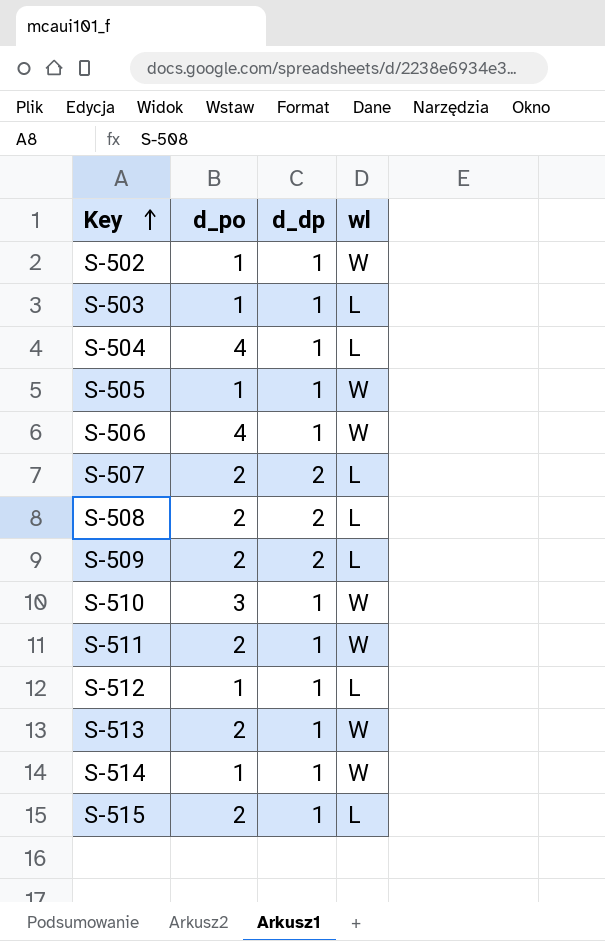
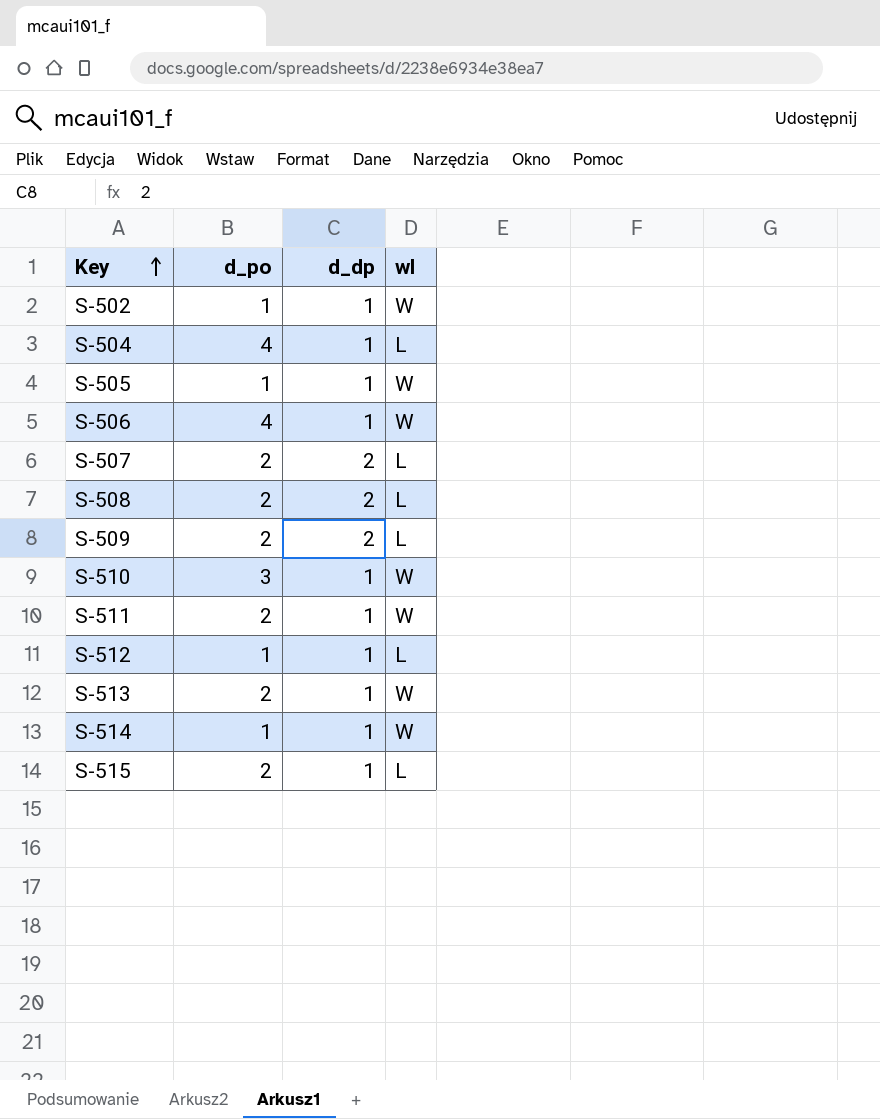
row S-503: 1 | 1 | L -> none

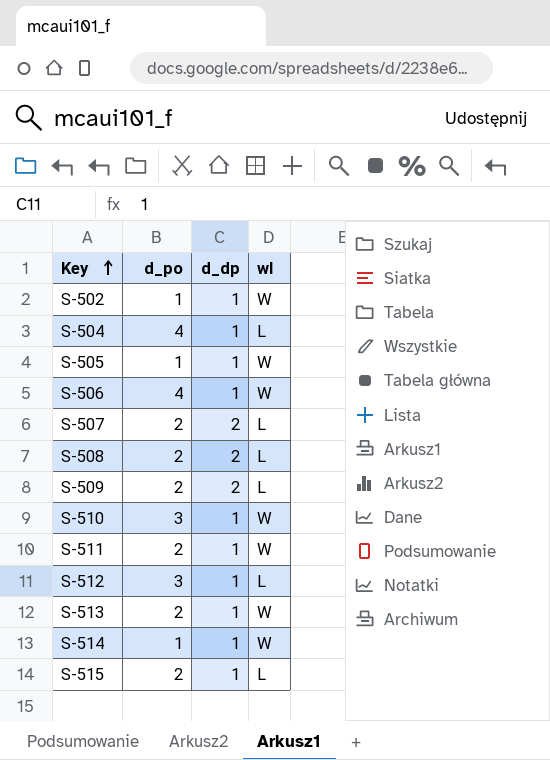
S-512 | d_po: 1 -> 3

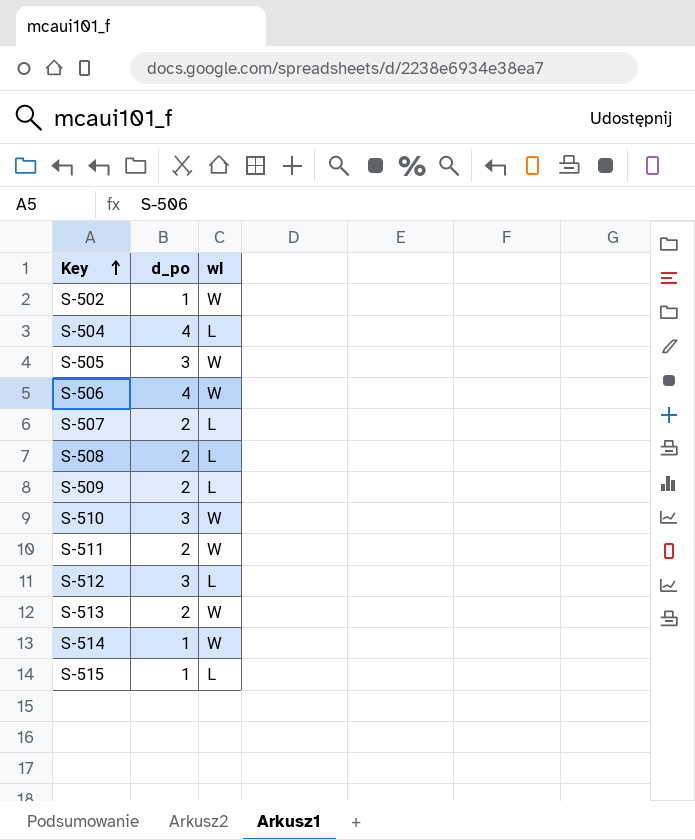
column d_dp | position: 3 -> none
S-505 | d_po: 1 -> 3
S-515 | d_po: 2 -> 1

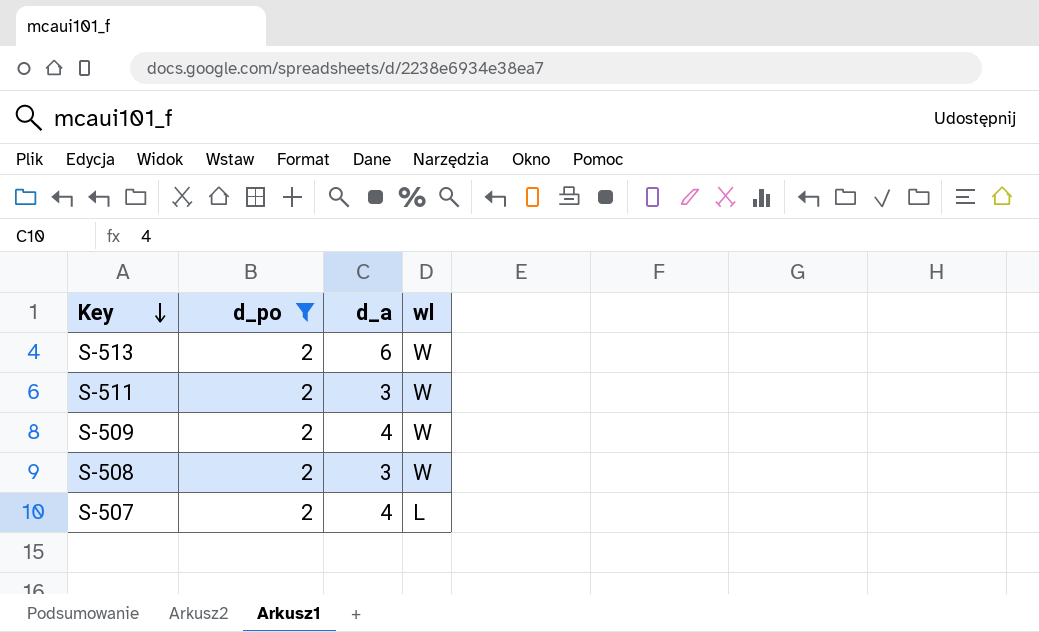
filter: none -> d_po = 2
row order: Key ascending -> Key descending
column d_a | position: none -> 3
S-509 | wl: L -> W
S-508 | wl: L -> W

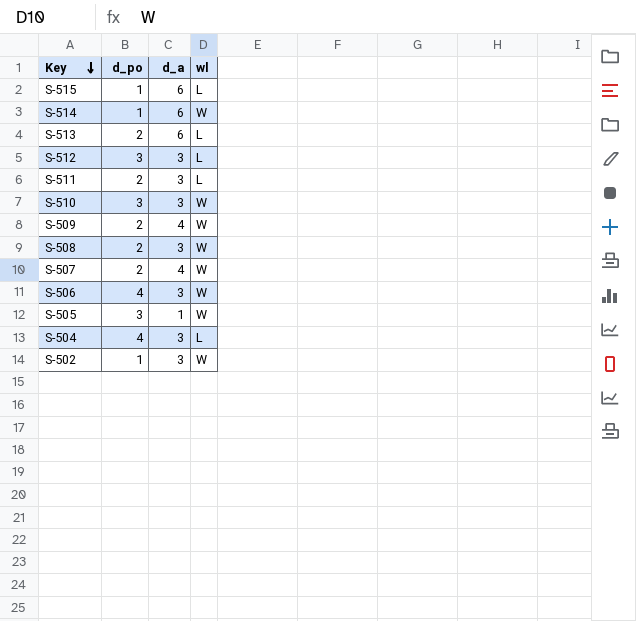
filter: d_po = 2 -> none
S-513 | wl: W -> L
S-511 | wl: W -> L
S-507 | wl: L -> W

